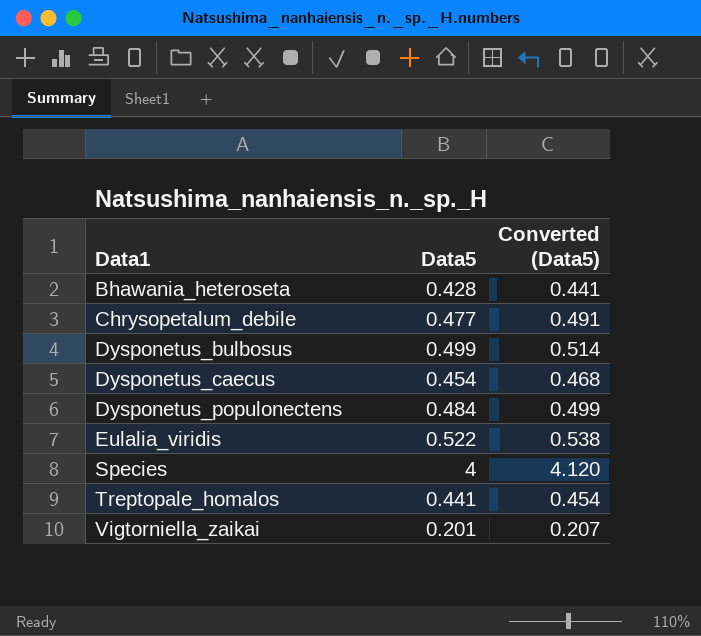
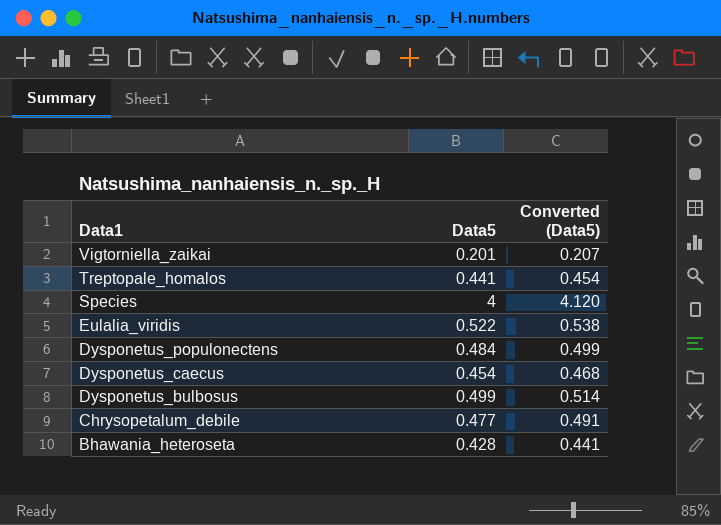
row order: Data1 ascending -> Data1 descending

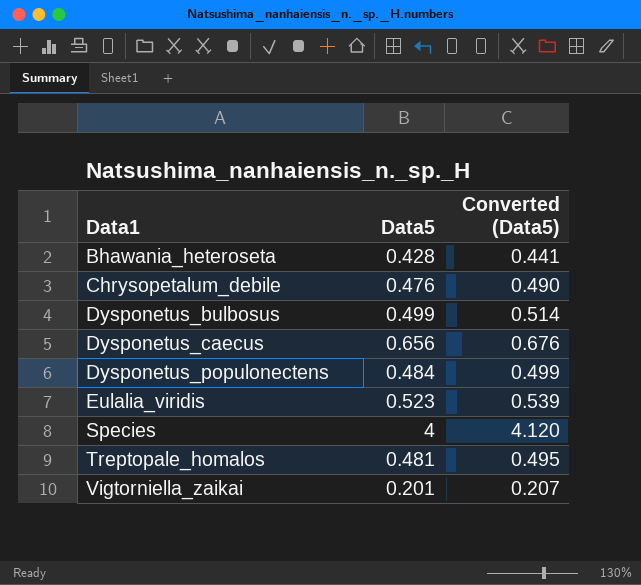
row order: Data1 descending -> Data1 ascending
Chrysopetalum_debile | Data5: 0.477 -> 0.476
Chrysopetalum_debile | Converted (Data5): 0.491 -> 0.490
Dysponetus_caecus | Data5: 0.454 -> 0.656
Dysponetus_caecus | Converted (Data5): 0.468 -> 0.676
Eulalia_viridis | Data5: 0.522 -> 0.523
Eulalia_viridis | Converted (Data5): 0.538 -> 0.539
Treptopale_homalos | Data5: 0.441 -> 0.481
Treptopale_homalos | Converted (Data5): 0.454 -> 0.495

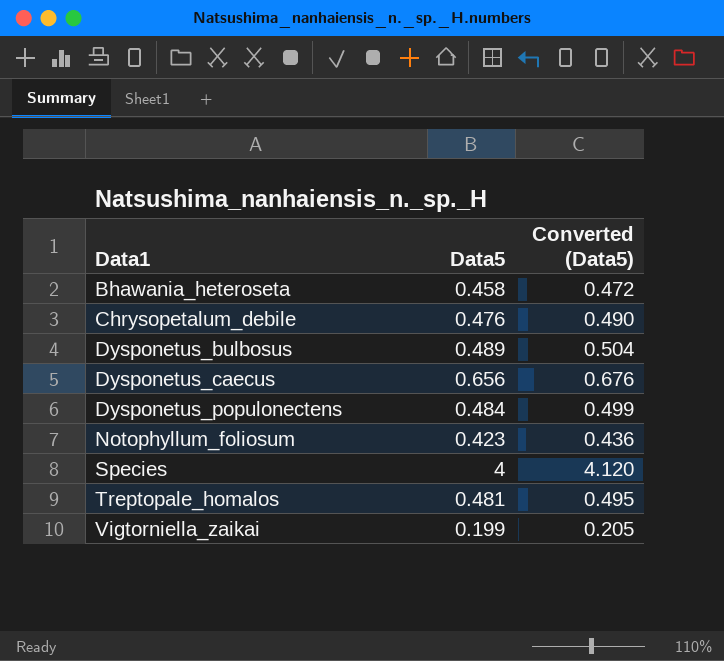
row Eulalia_viridis: 0.523 | 0.539 -> none
Bhawania_heteroseta | Data5: 0.428 -> 0.458
Bhawania_heteroseta | Converted (Data5): 0.441 -> 0.472
Dysponetus_bulbosus | Data5: 0.499 -> 0.489
Dysponetus_bulbosus | Converted (Data5): 0.514 -> 0.504
row Notophyllum_foliosum: none -> 0.423 | 0.436
Vigtorniella_zaikai | Data5: 0.201 -> 0.199
Vigtorniella_zaikai | Converted (Data5): 0.207 -> 0.205

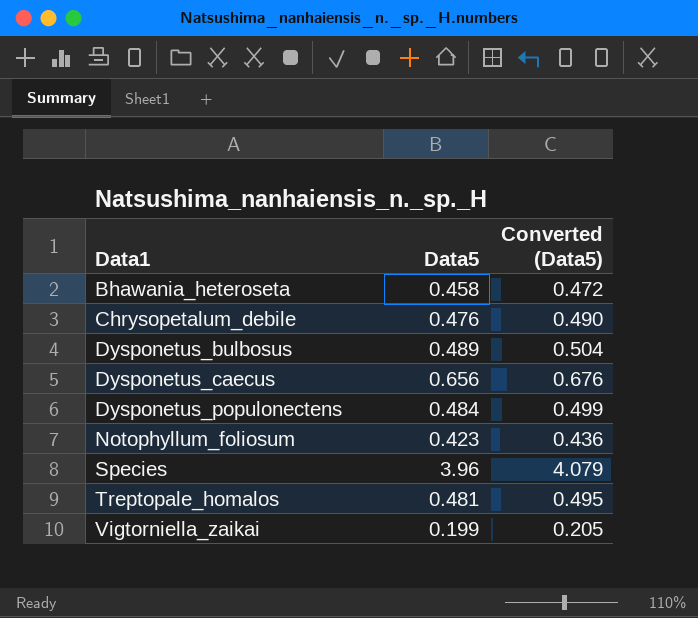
Species | Data5: 4 -> 3.96
Species | Converted (Data5): 4.120 -> 4.079

